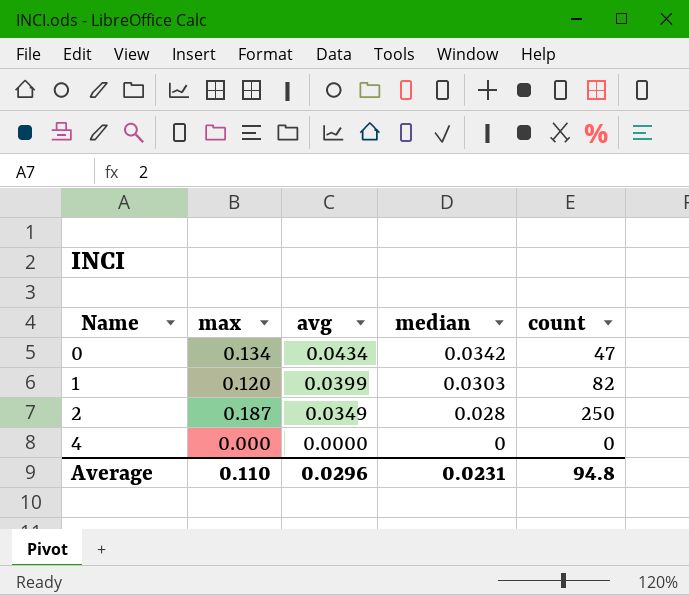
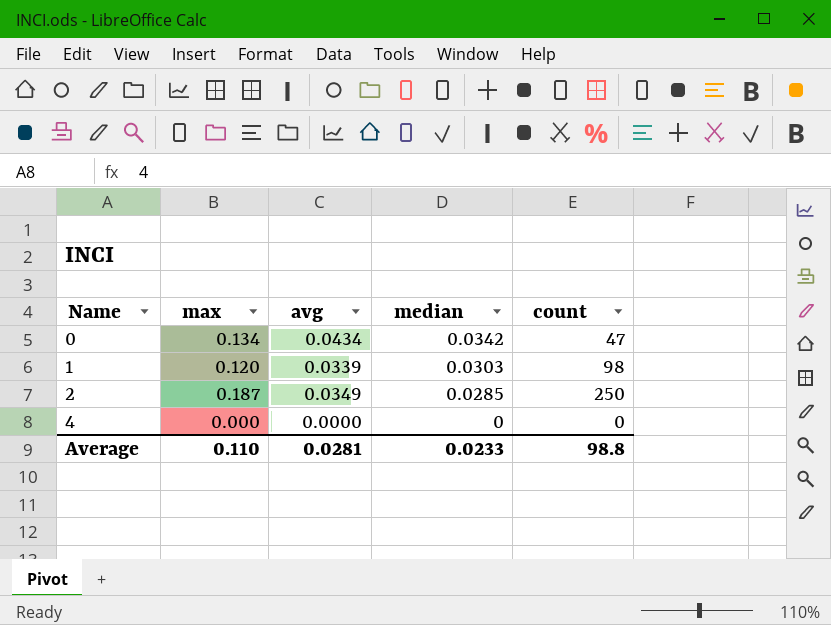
1 | avg: 0.0399 -> 0.0339
1 | count: 82 -> 98
2 | median: 0.028 -> 0.0285
Average | avg: 0.0296 -> 0.0281
Average | median: 0.0231 -> 0.0233
Average | count: 94.8 -> 98.8

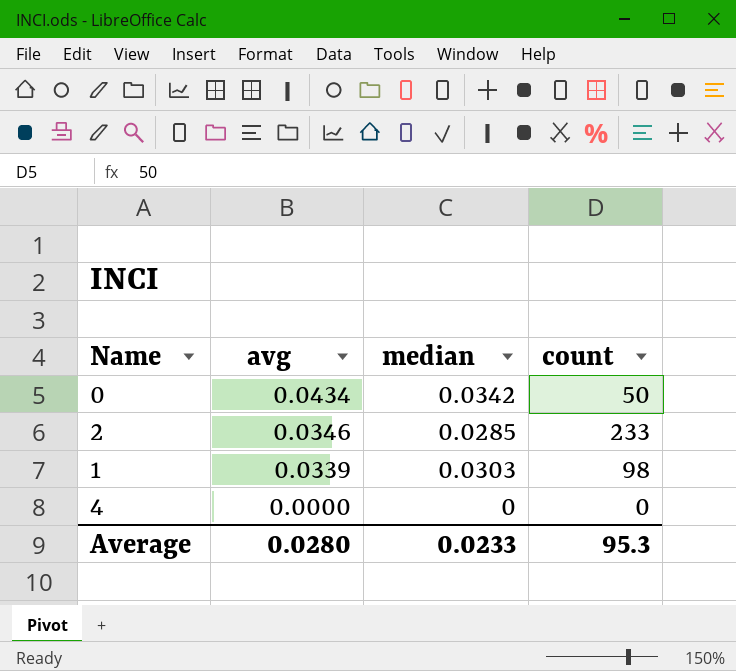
row order: Name ascending -> avg descending
column max | position: 2 -> none
0 | count: 47 -> 50
2 | avg: 0.0349 -> 0.0346
2 | count: 250 -> 233
Average | avg: 0.0281 -> 0.0280
Average | count: 98.8 -> 95.3

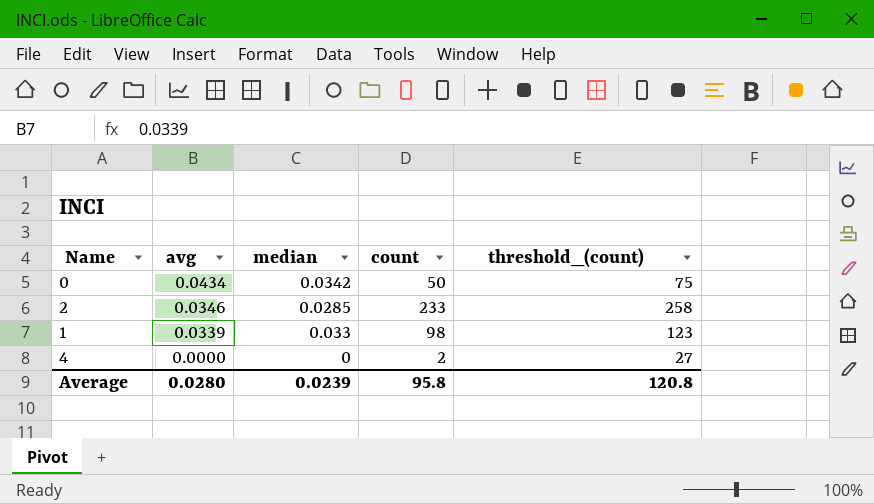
column threshold_(count) | formula: none -> [count] + 25
1 | median: 0.0303 -> 0.033
4 | count: 0 -> 2
Average | median: 0.0233 -> 0.0239
Average | count: 95.3 -> 95.8

